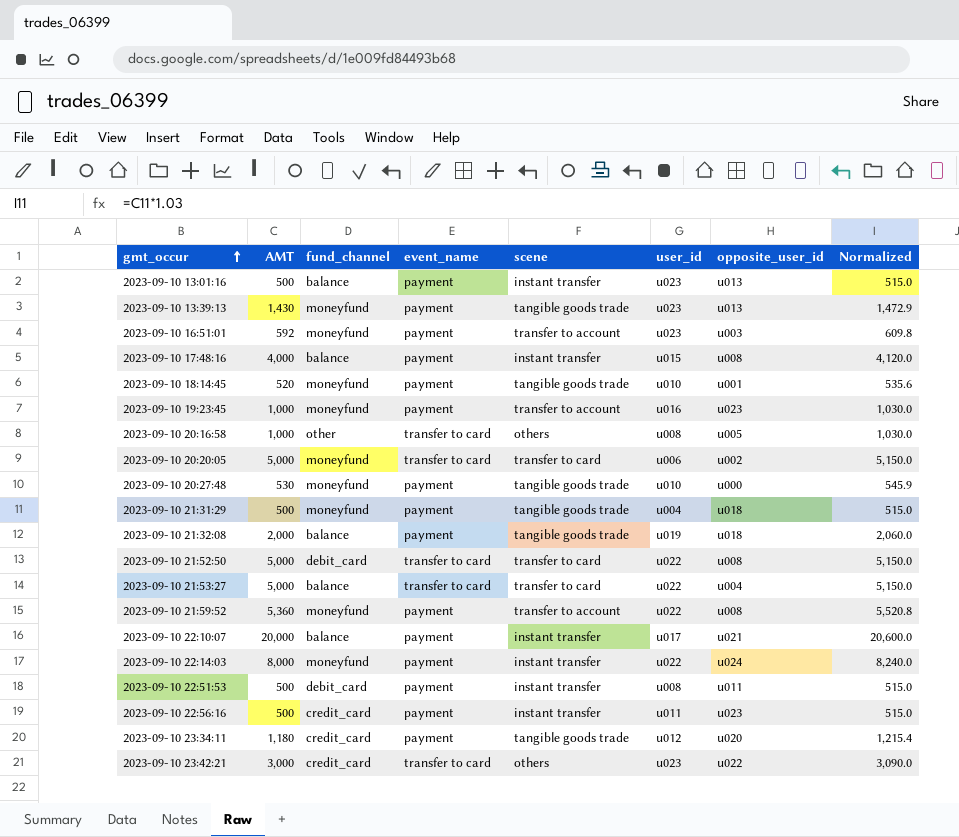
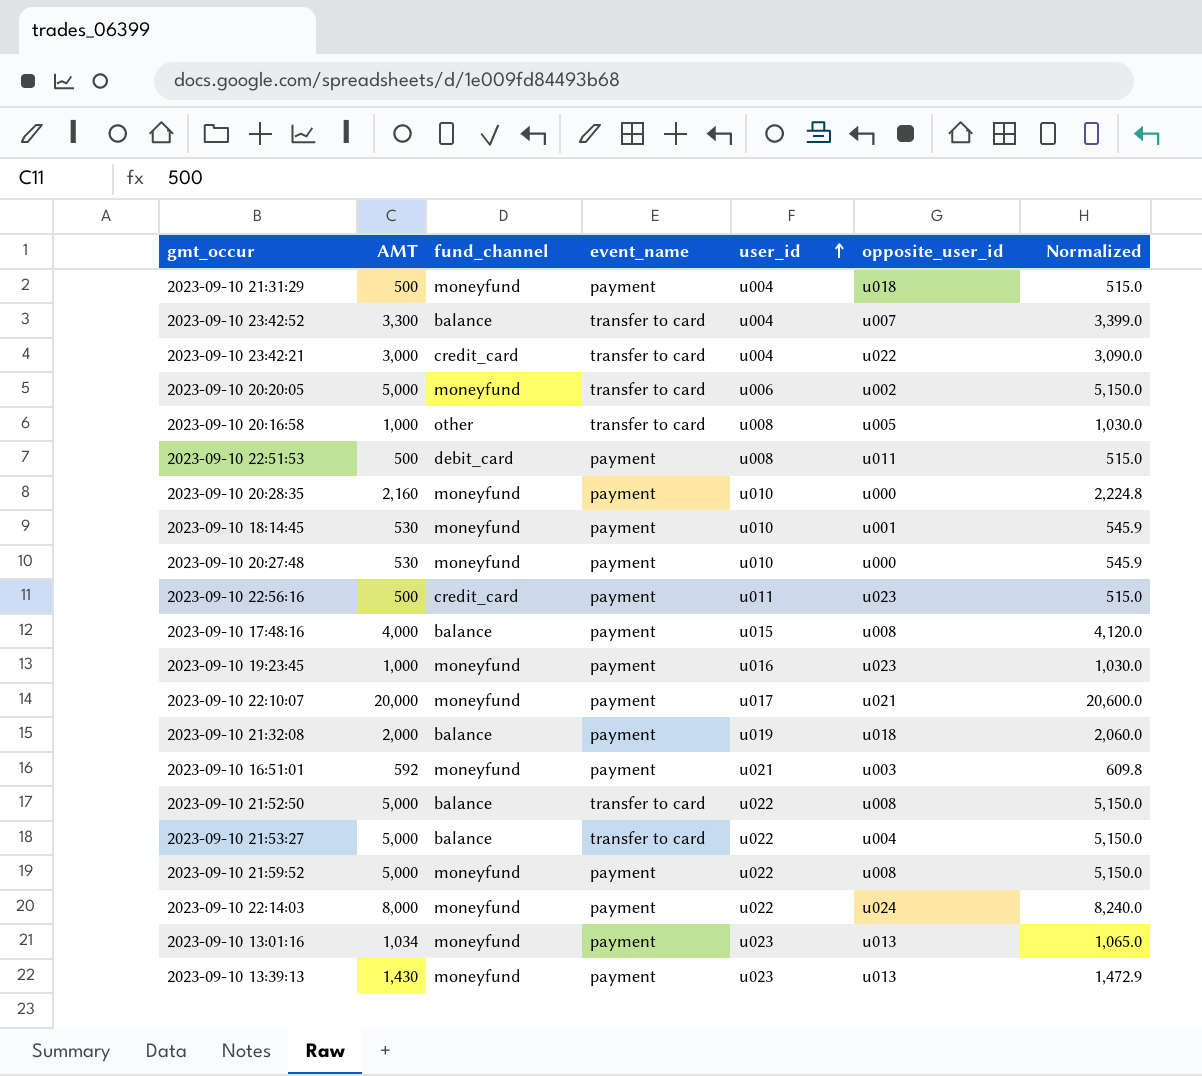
row order: gmt_occur ascending -> user_id ascending
column scene | position: 5 -> none
row 2023-09-10 23:34:11: 1,180 | credit_card | payment | tangible goods trade | u012 | u020 | 1,215.4 -> none
row 2023-09-10 23:42:52: none -> 3,300 | balance | transfer to card | u004 | u007 | 3,399.0
2023-09-10 23:42:21 | user_id: u023 -> u004
row 2023-09-10 20:28:35: none -> 2,160 | moneyfund | payment | u010 | u000 | 2,224.8
2023-09-10 18:14:45 | AMT: 520 -> 530
2023-09-10 18:14:45 | Normalized: 535.6 -> 545.9
2023-09-10 22:10:07 | fund_channel: balance -> moneyfund
2023-09-10 16:51:01 | user_id: u023 -> u021
2023-09-10 21:52:50 | fund_channel: debit_card -> balance
2023-09-10 21:59:52 | AMT: 5,360 -> 5,000
2023-09-10 21:59:52 | Normalized: 5,520.8 -> 5,150.0
2023-09-10 13:01:16 | AMT: 500 -> 1,034
2023-09-10 13:01:16 | fund_channel: balance -> moneyfund
2023-09-10 13:01:16 | Normalized: 515.0 -> 1,065.0

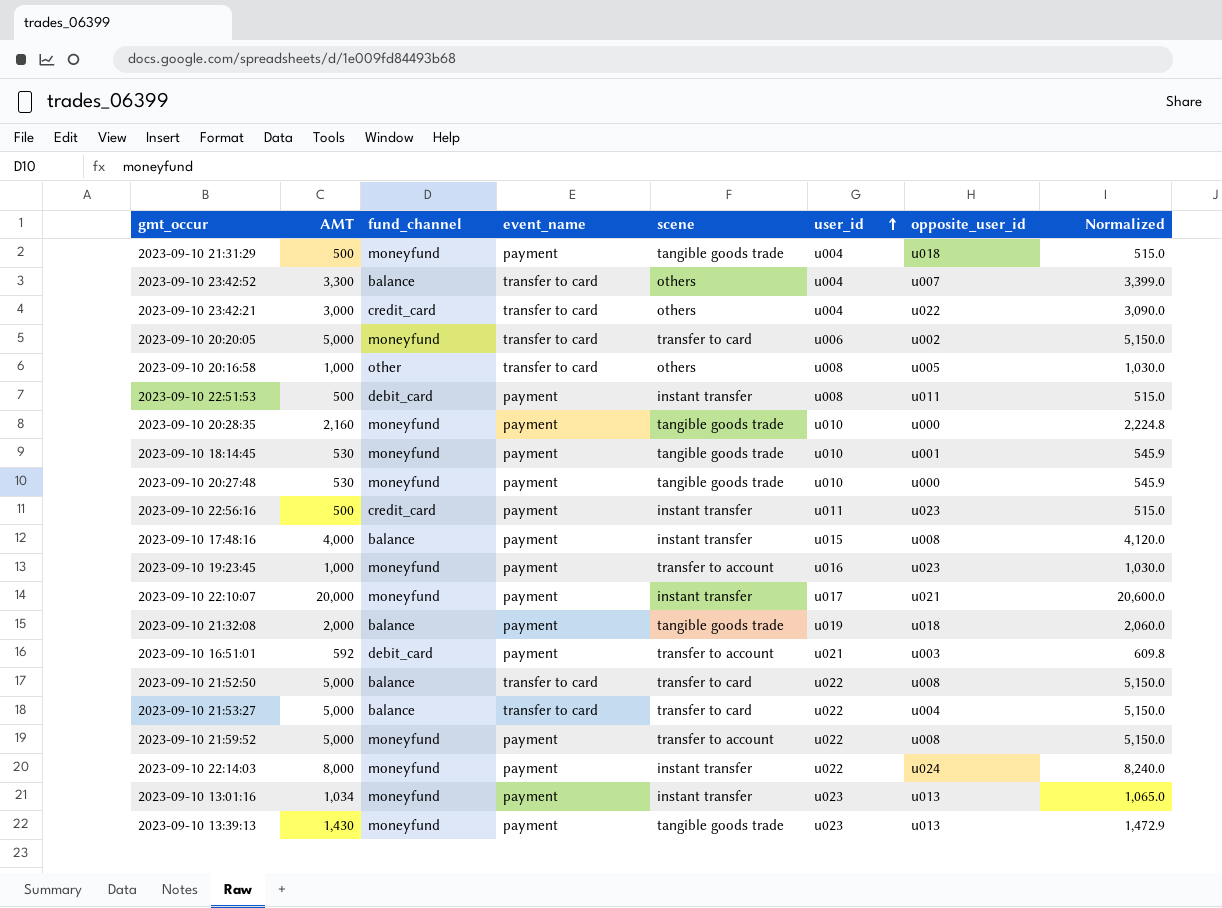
column scene | position: none -> 5
2023-09-10 16:51:01 | fund_channel: moneyfund -> debit_card

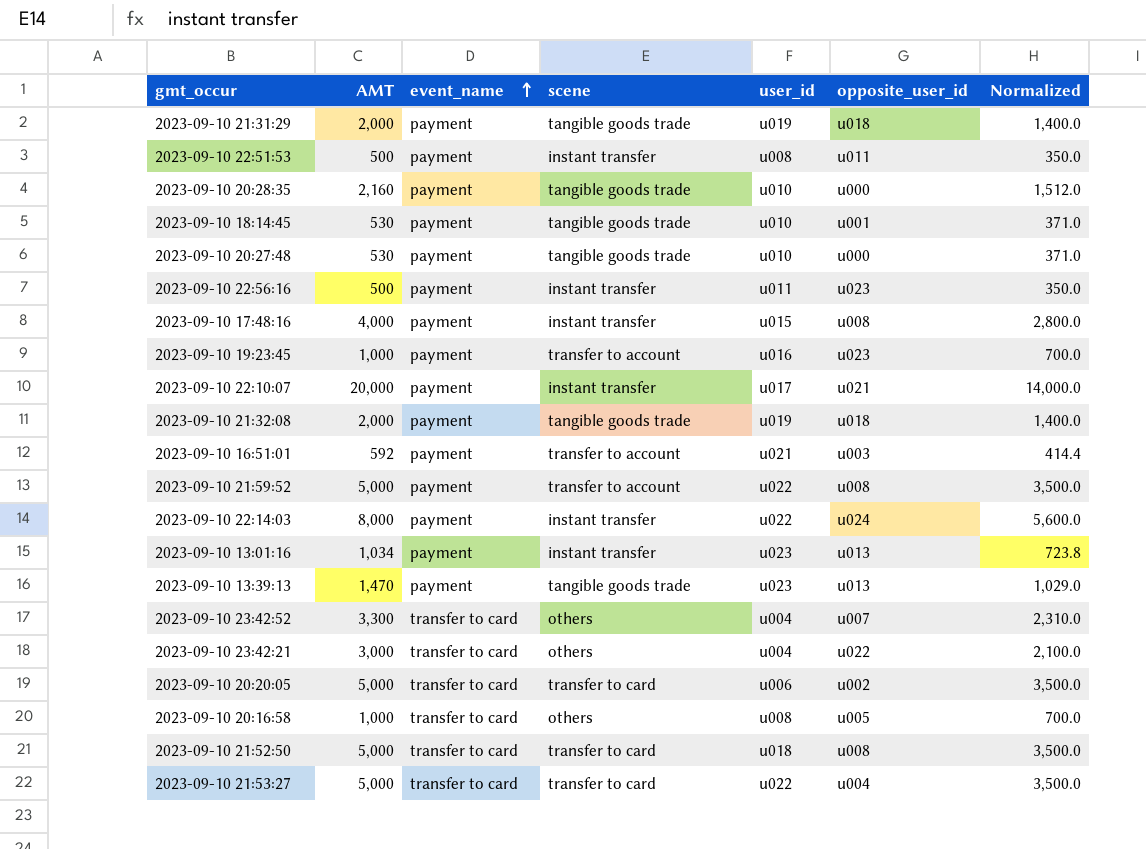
row order: user_id ascending -> event_name ascending
column fund_channel | position: 3 -> none
column Normalized | formula: [AMT] * 1.03 -> [AMT] * 0.7
2023-09-10 21:31:29 | AMT: 500 -> 2,000
2023-09-10 21:31:29 | user_id: u004 -> u019
2023-09-10 13:39:13 | AMT: 1,430 -> 1,470
2023-09-10 21:52:50 | user_id: u022 -> u018

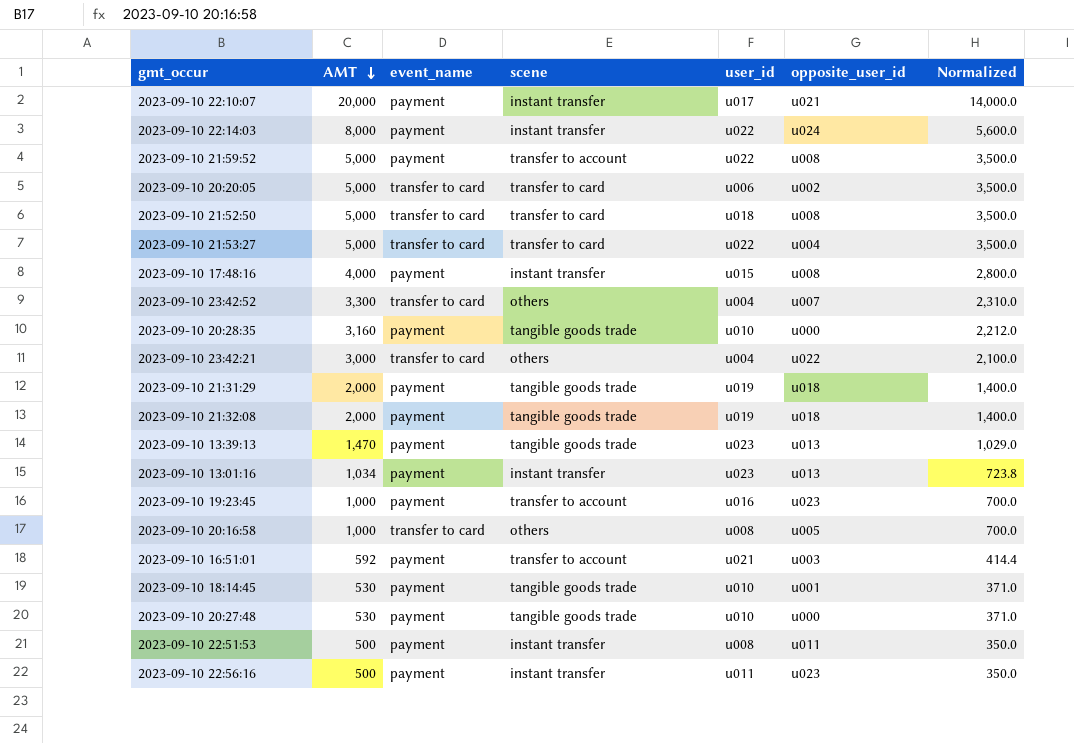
row order: event_name ascending -> AMT descending
2023-09-10 20:28:35 | AMT: 2,160 -> 3,160
2023-09-10 20:28:35 | Normalized: 1,512.0 -> 2,212.0

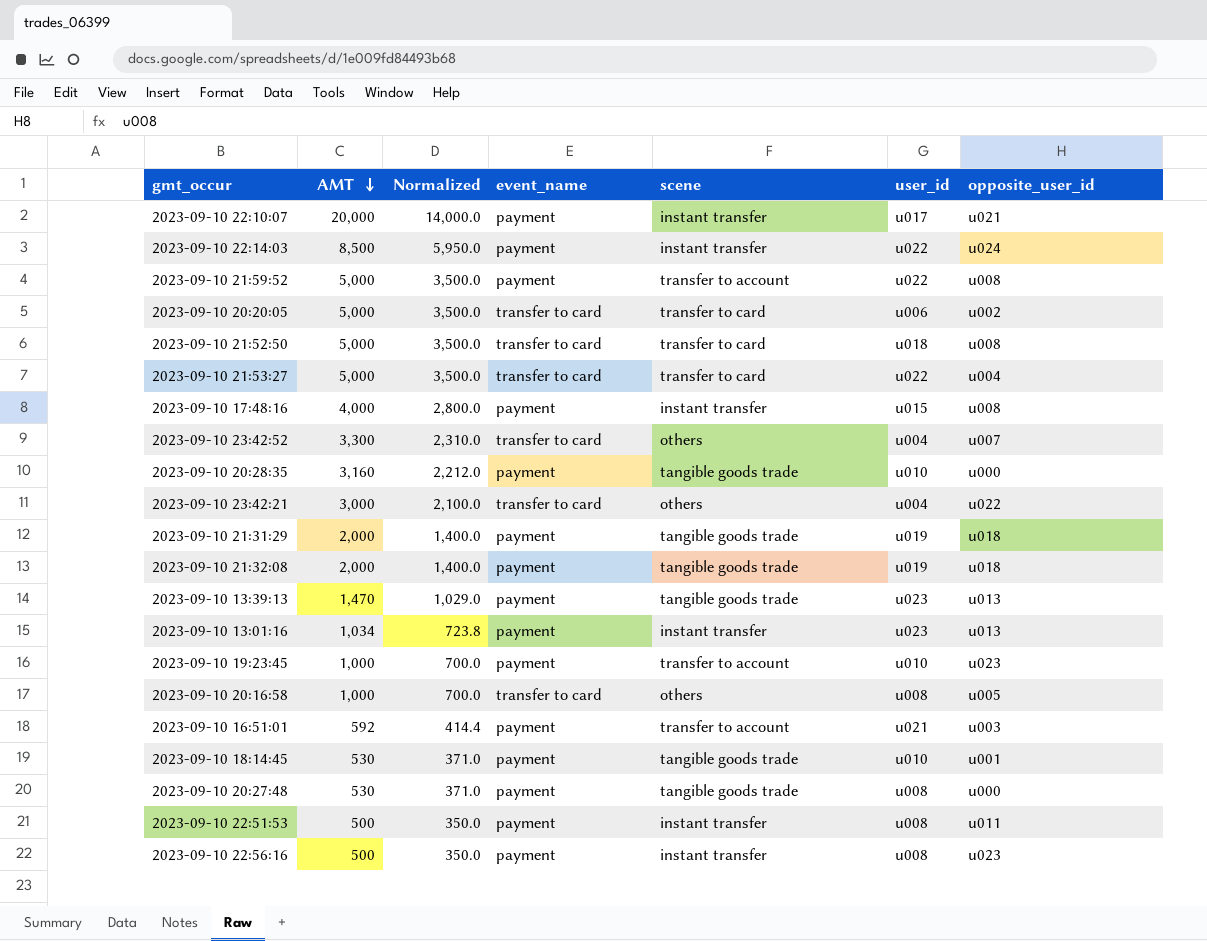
column Normalized | position: 7 -> 3
2023-09-10 22:14:03 | AMT: 8,000 -> 8,500
2023-09-10 22:14:03 | Normalized: 5,600.0 -> 5,950.0
2023-09-10 19:23:45 | user_id: u016 -> u010
2023-09-10 20:27:48 | user_id: u010 -> u008
2023-09-10 22:56:16 | user_id: u011 -> u008

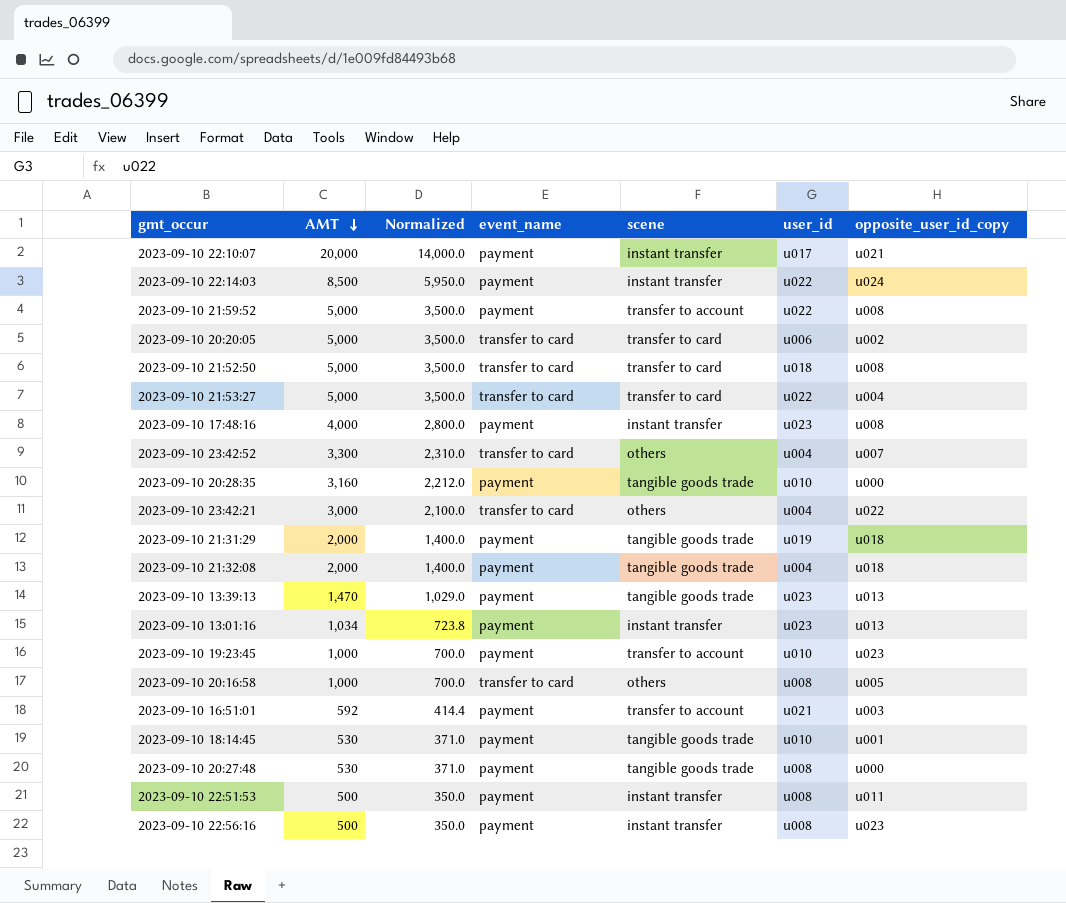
column name: opposite_user_id -> opposite_user_id_copy
2023-09-10 17:48:16 | user_id: u015 -> u023
2023-09-10 21:32:08 | user_id: u019 -> u004

